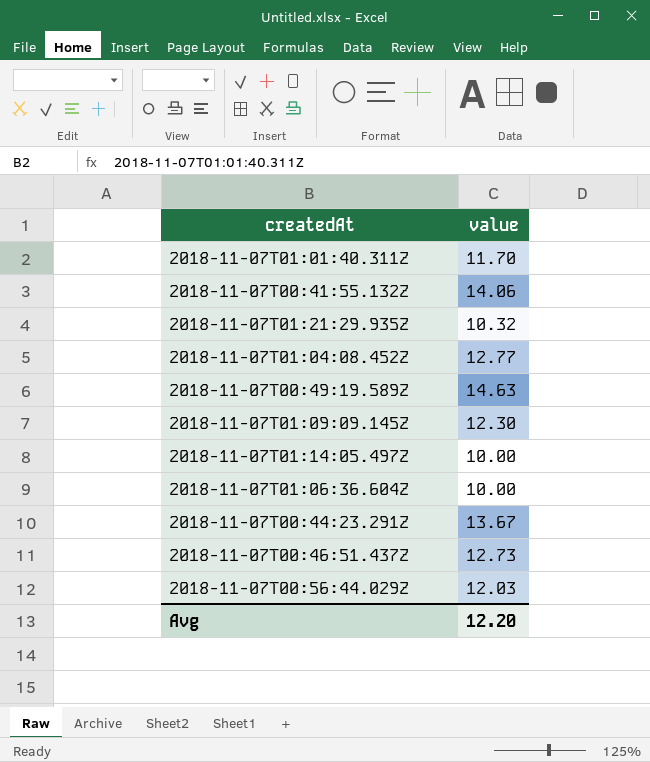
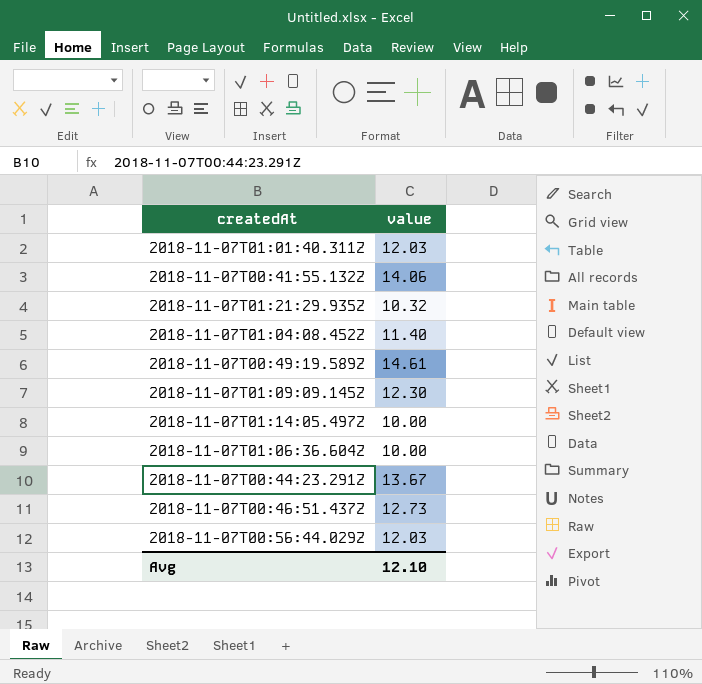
2018-11-07T01:01:40.311Z | value: 11.70 -> 12.03
2018-11-07T01:04:08.452Z | value: 12.77 -> 11.40
2018-11-07T00:49:19.589Z | value: 14.63 -> 14.61
Avg | value: 12.20 -> 12.10

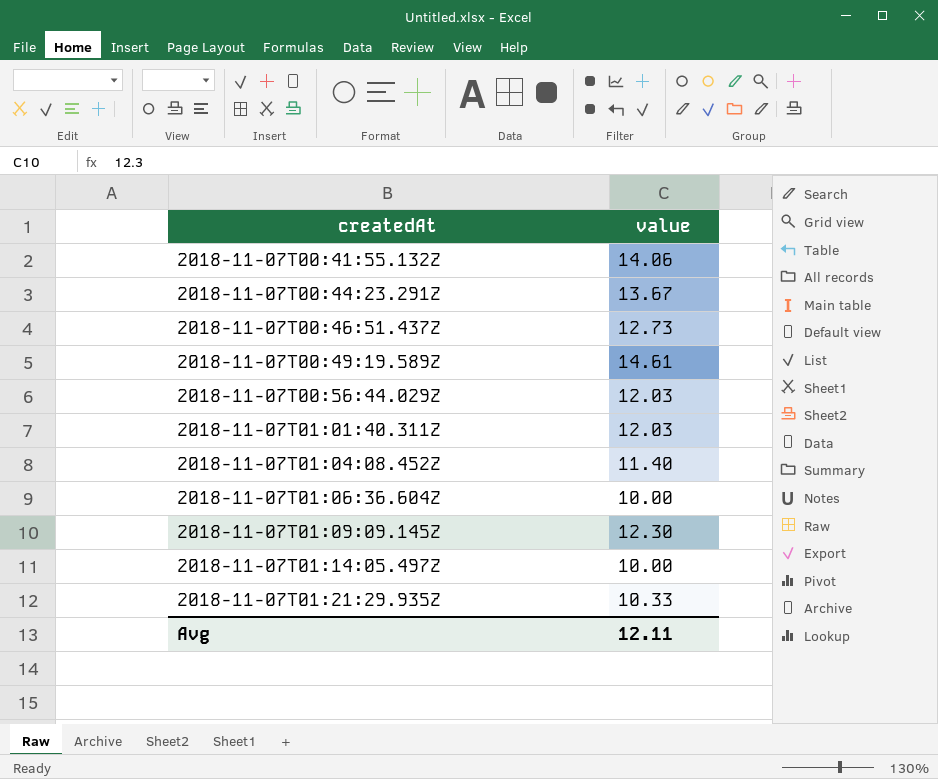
row order: none -> createdAt ascending
2018-11-07T01:21:29.935Z | value: 10.32 -> 10.33
Avg | value: 12.10 -> 12.11

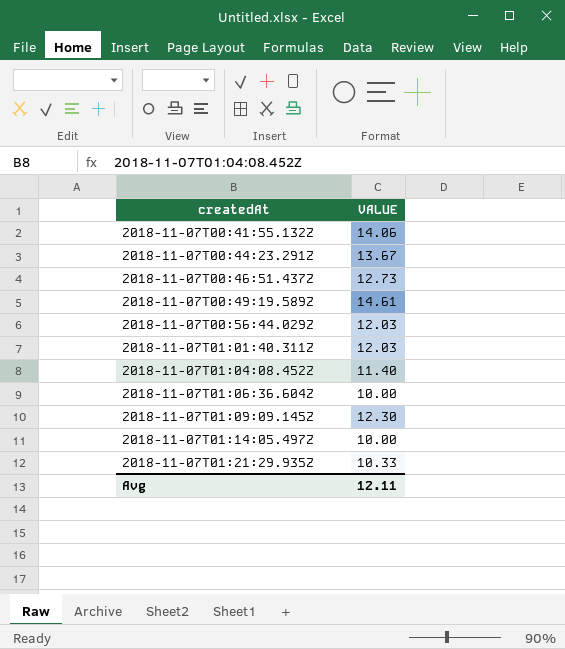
column name: value -> VALUE

